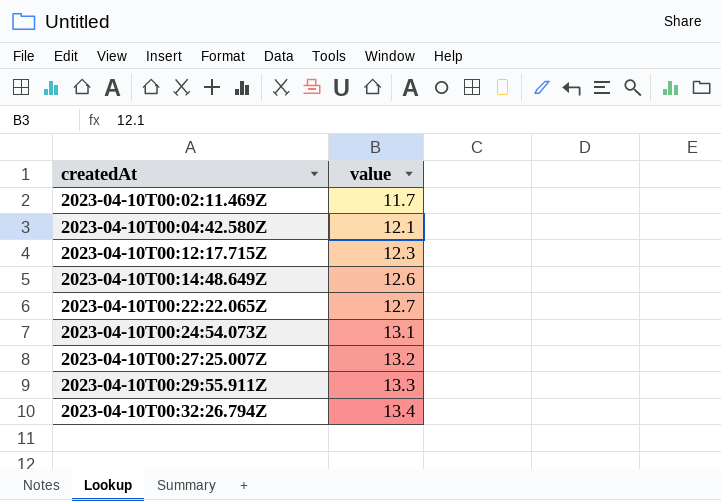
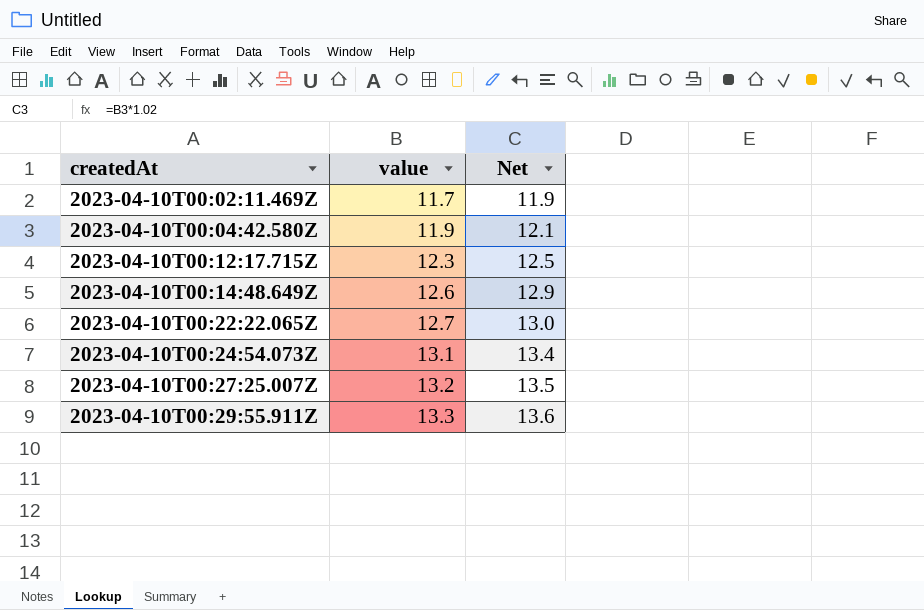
column Net | formula: none -> [value] * 1.02
row 2023-04-10T00:32:26.794Z: 13.4 -> none
2023-04-10T00:04:42.580Z | value: 12.1 -> 11.9

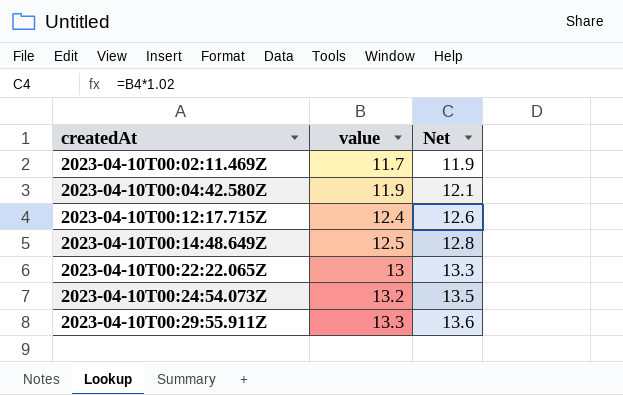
row 2023-04-10T00:27:25.007Z: 13.2 | 13.5 -> none
2023-04-10T00:12:17.715Z | value: 12.3 -> 12.4
2023-04-10T00:12:17.715Z | Net: 12.5 -> 12.6
2023-04-10T00:14:48.649Z | value: 12.6 -> 12.5
2023-04-10T00:14:48.649Z | Net: 12.9 -> 12.8
2023-04-10T00:22:22.065Z | value: 12.7 -> 13
2023-04-10T00:22:22.065Z | Net: 13.0 -> 13.3
2023-04-10T00:24:54.073Z | value: 13.1 -> 13.2
2023-04-10T00:24:54.073Z | Net: 13.4 -> 13.5

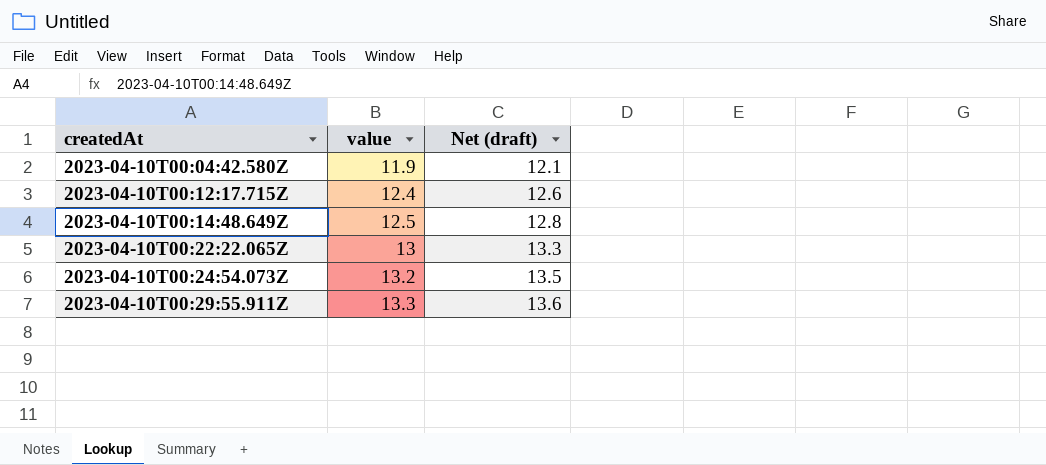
column name: Net -> Net (draft)
row 2023-04-10T00:02:11.469Z: 11.7 | 11.9 -> none

